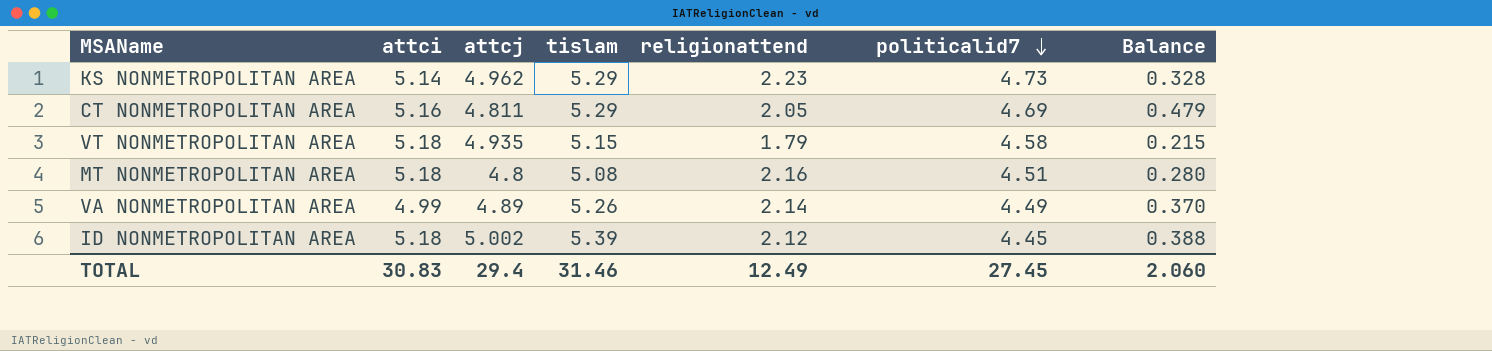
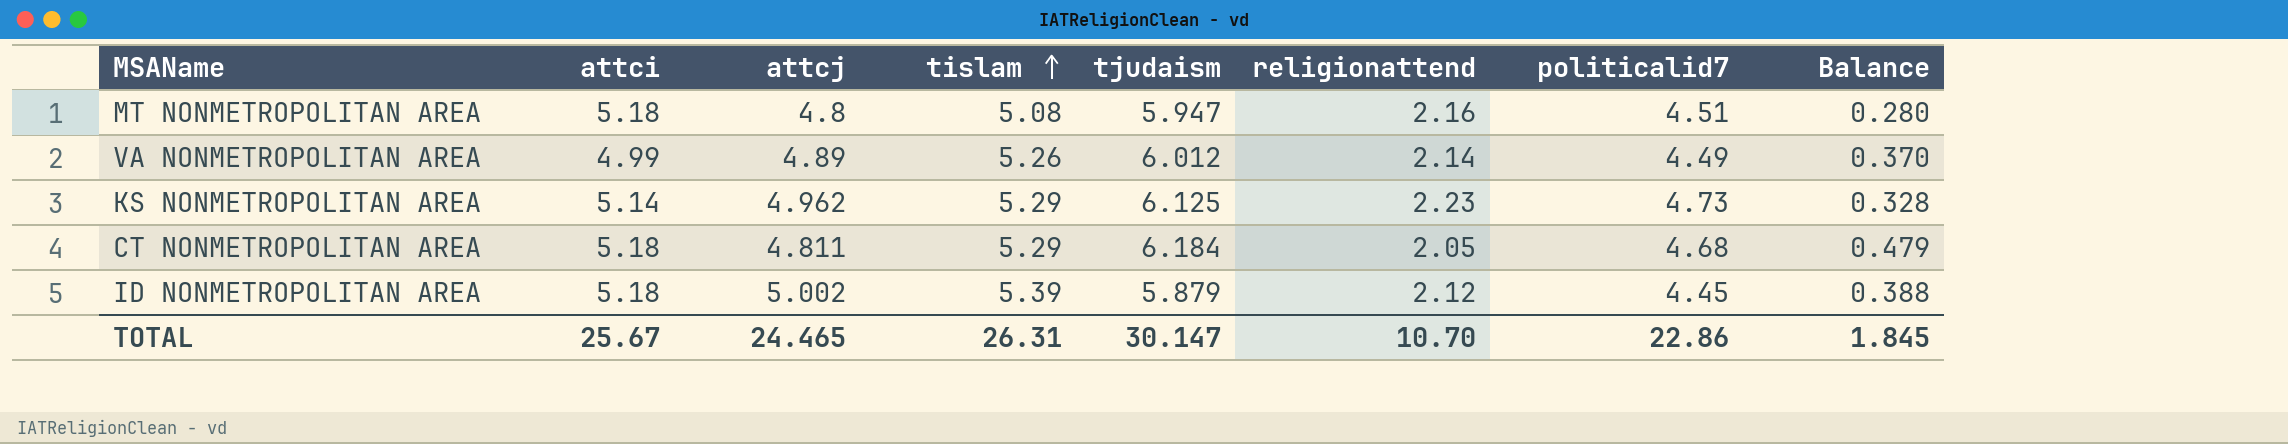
row order: politicalid7 descending -> tislam ascending
column tjudaism | position: none -> 5
row VT NONMETROPOLITAN AREA: 5.18 | 4.935 | 5.15 | 1.79 | 4.58 | 0.215 -> none
CT NONMETROPOLITAN AREA | attci: 5.16 -> 5.18
CT NONMETROPOLITAN AREA | politicalid7: 4.69 -> 4.68
TOTAL | attci: 30.83 -> 25.67
TOTAL | attcj: 29.4 -> 24.465
TOTAL | tislam: 31.46 -> 26.31
TOTAL | religionattend: 12.49 -> 10.70
TOTAL | politicalid7: 27.45 -> 22.86
TOTAL | Balance: 2.060 -> 1.845

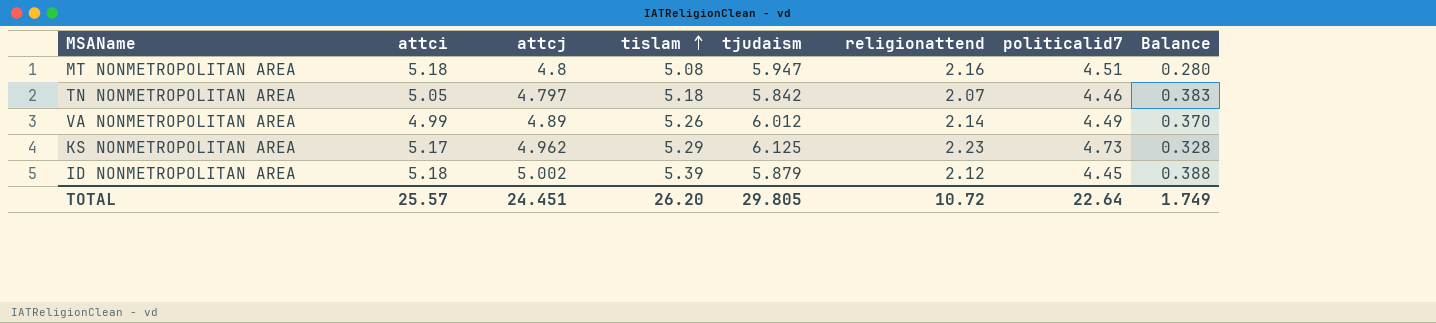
row CT NONMETROPOLITAN AREA: 5.18 | 4.811 | 5.29 | 6.184 | 2.05 | 4.68 | 0.479 -> none
row TN NONMETROPOLITAN AREA: none -> 5.05 | 4.797 | 5.18 | 5.842 | 2.07 | 4.46 | 0.383
KS NONMETROPOLITAN AREA | attci: 5.14 -> 5.17
TOTAL | attci: 25.67 -> 25.57
TOTAL | attcj: 24.465 -> 24.451
TOTAL | tislam: 26.31 -> 26.20
TOTAL | tjudaism: 30.147 -> 29.805
TOTAL | religionattend: 10.70 -> 10.72
TOTAL | politicalid7: 22.86 -> 22.64
TOTAL | Balance: 1.845 -> 1.749

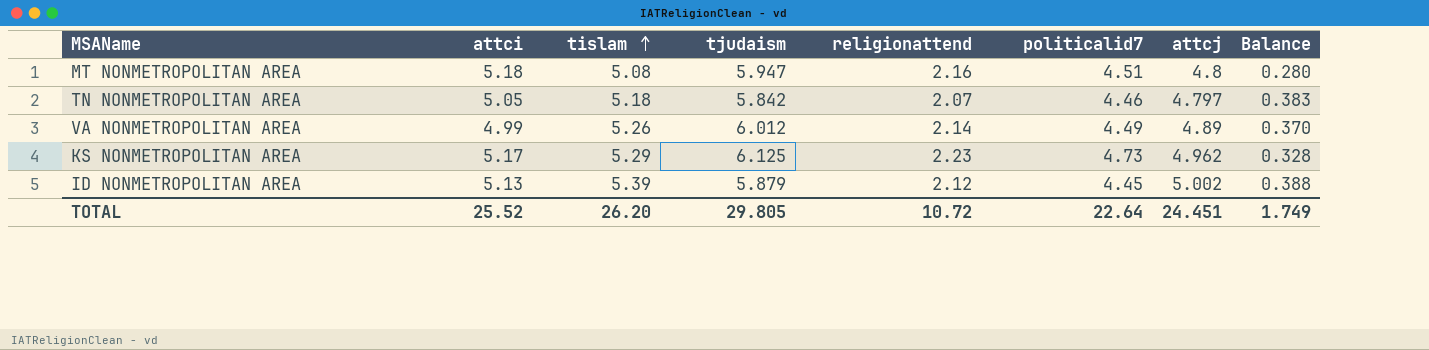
column attcj | position: 3 -> 7
ID NONMETROPOLITAN AREA | attci: 5.18 -> 5.13
TOTAL | attci: 25.57 -> 25.52

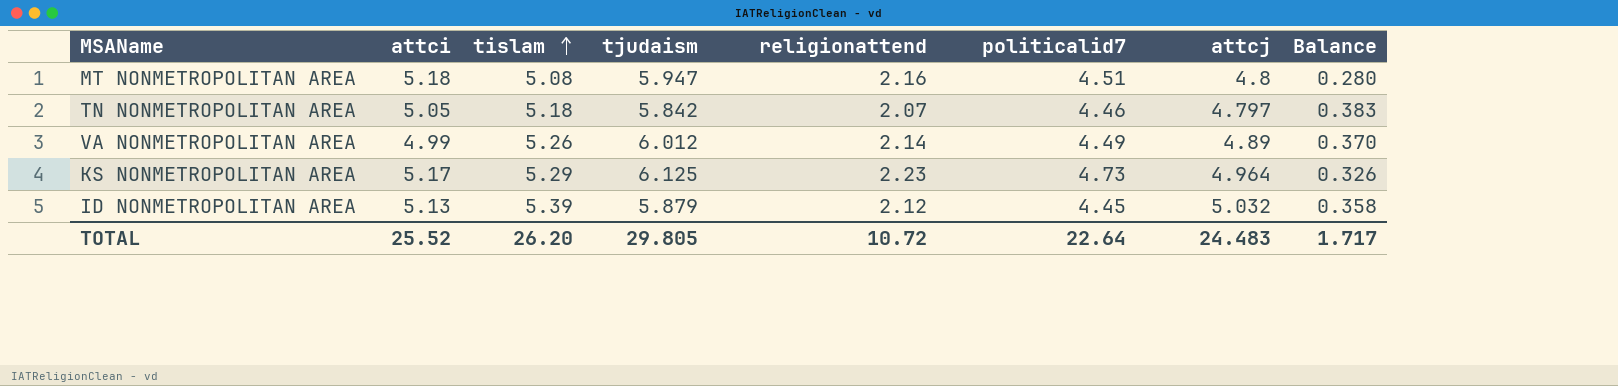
KS NONMETROPOLITAN AREA | attcj: 4.962 -> 4.964
KS NONMETROPOLITAN AREA | Balance: 0.328 -> 0.326
ID NONMETROPOLITAN AREA | attcj: 5.002 -> 5.032
ID NONMETROPOLITAN AREA | Balance: 0.388 -> 0.358
TOTAL | attcj: 24.451 -> 24.483
TOTAL | Balance: 1.749 -> 1.717

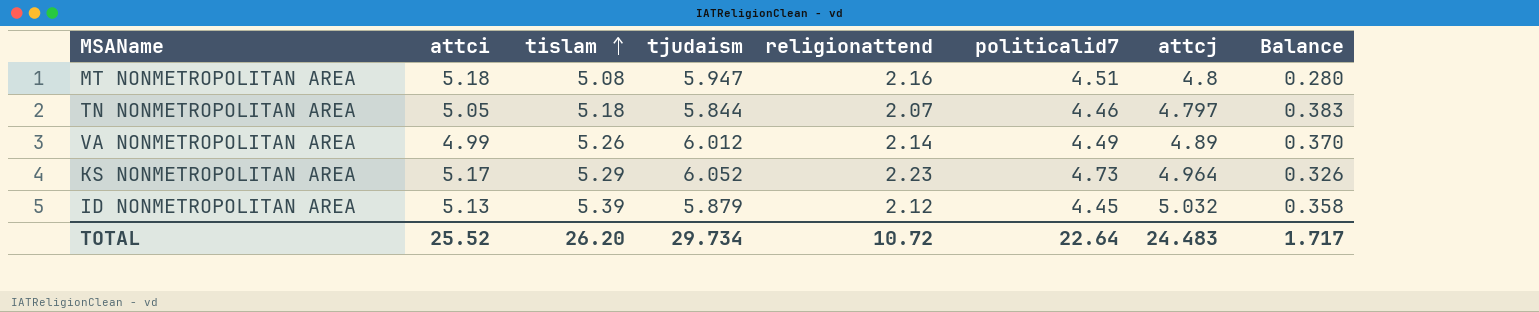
TN NONMETROPOLITAN AREA | tjudaism: 5.842 -> 5.844
KS NONMETROPOLITAN AREA | tjudaism: 6.125 -> 6.052
TOTAL | tjudaism: 29.805 -> 29.734

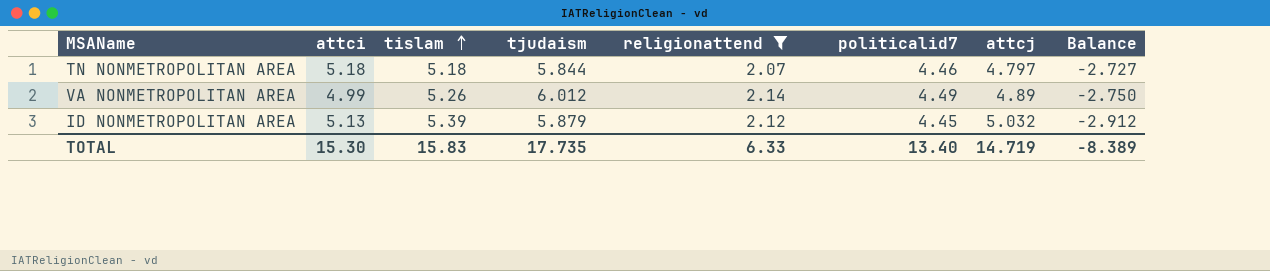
filter: none -> religionattend <= 2.14
column Balance | formula: [tislam] - [attcj] -> [religionattend] - [attcj]
TN NONMETROPOLITAN AREA | attci: 5.05 -> 5.18
TOTAL | attci: 25.52 -> 15.30
TOTAL | tislam: 26.20 -> 15.83
TOTAL | tjudaism: 29.734 -> 17.735
TOTAL | religionattend: 10.72 -> 6.33
TOTAL | politicalid7: 22.64 -> 13.40
TOTAL | attcj: 24.483 -> 14.719
TOTAL | Balance: 1.717 -> -8.389

